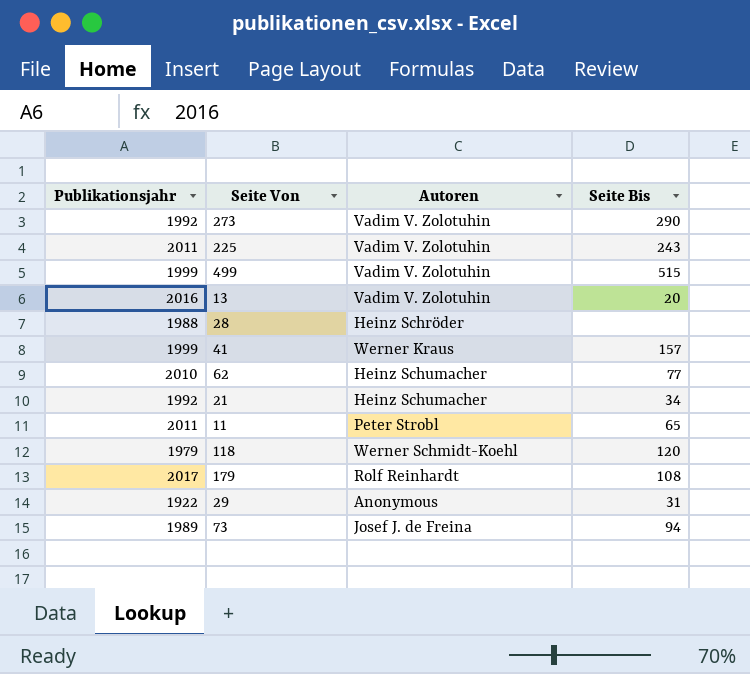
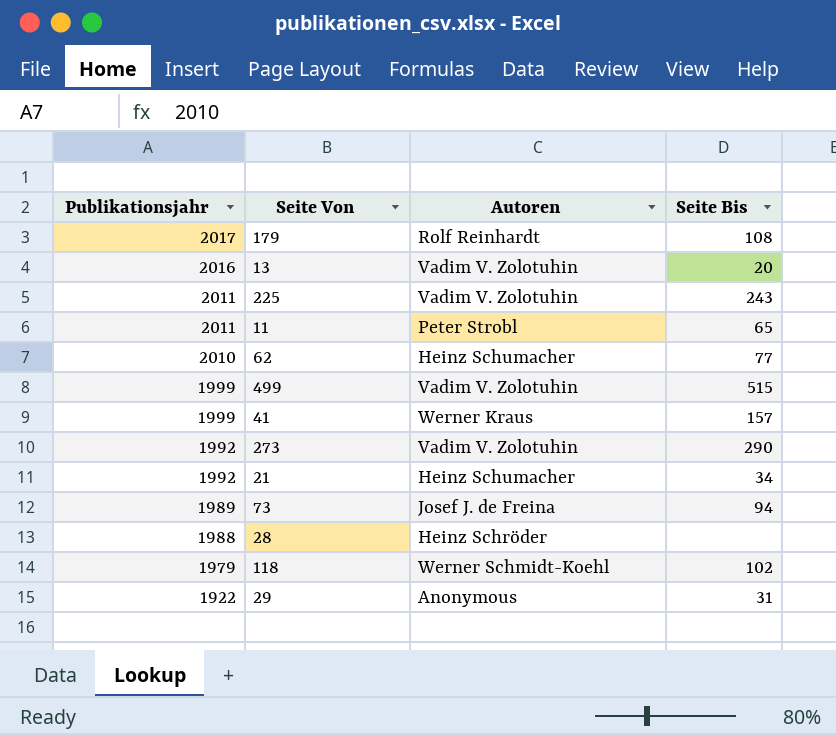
row order: none -> Publikationsjahr descending
118 | Seite Bis: 120 -> 102

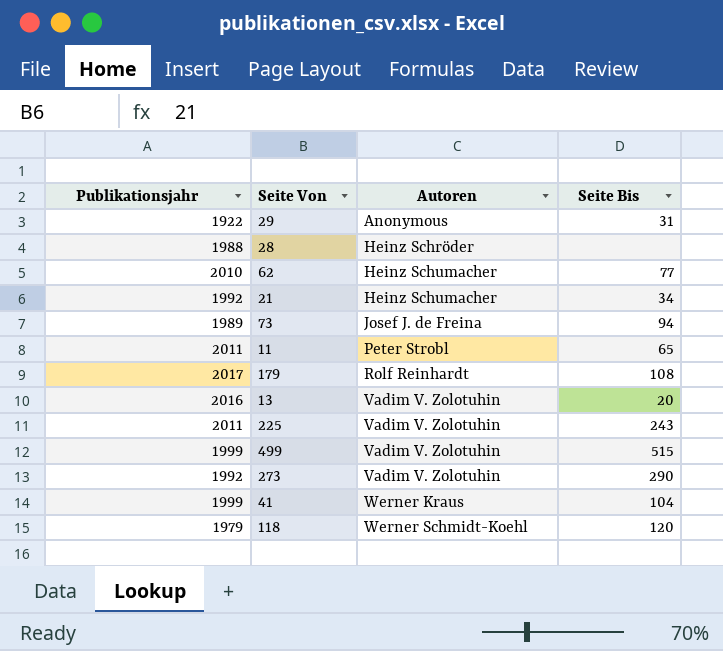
row order: Publikationsjahr descending -> Autoren ascending
41 | Seite Bis: 157 -> 104
118 | Seite Bis: 102 -> 120

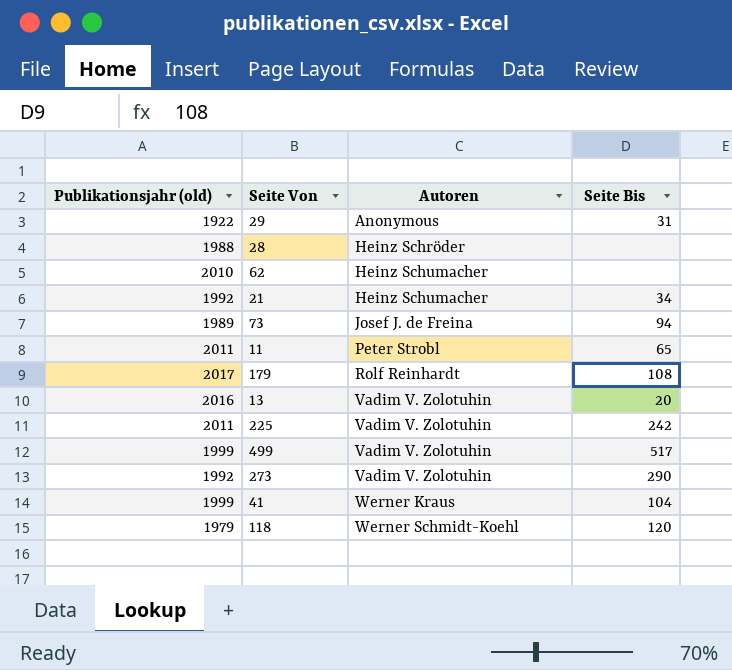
column name: Publikationsjahr -> Publikationsjahr (old)
62 | Seite Bis: 77 -> none
225 | Seite Bis: 243 -> 242
499 | Seite Bis: 515 -> 517

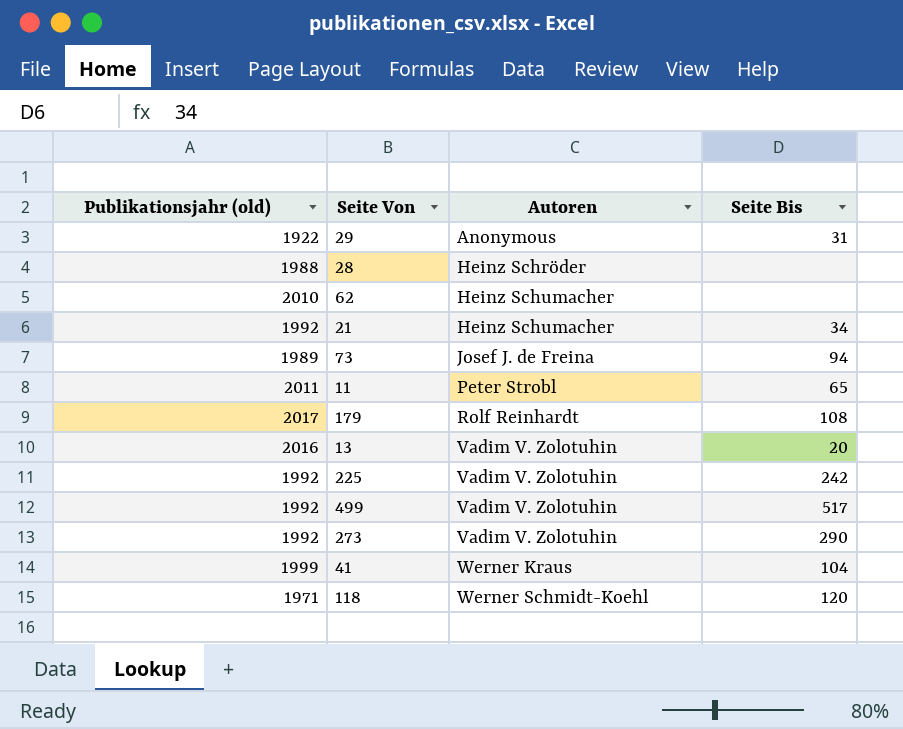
225 | Publikationsjahr (old): 2011 -> 1992
499 | Publikationsjahr (old): 1999 -> 1992
118 | Publikationsjahr (old): 1979 -> 1971

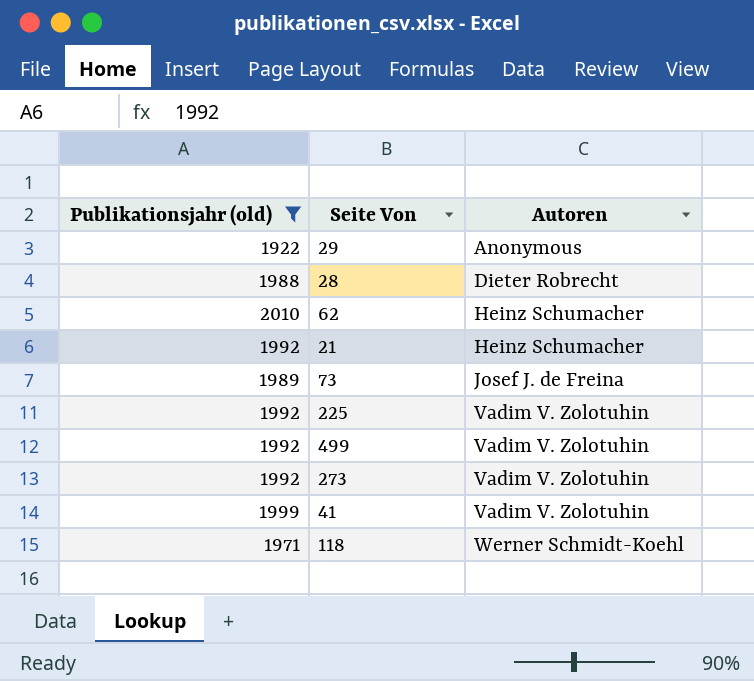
filter: none -> Publikationsjahr (old) <= 2010
column Seite Bis | position: 4 -> none
28 | Autoren: Heinz Schröder -> Dieter Robrecht
41 | Autoren: Werner Kraus -> Vadim V. Zolotuhin

